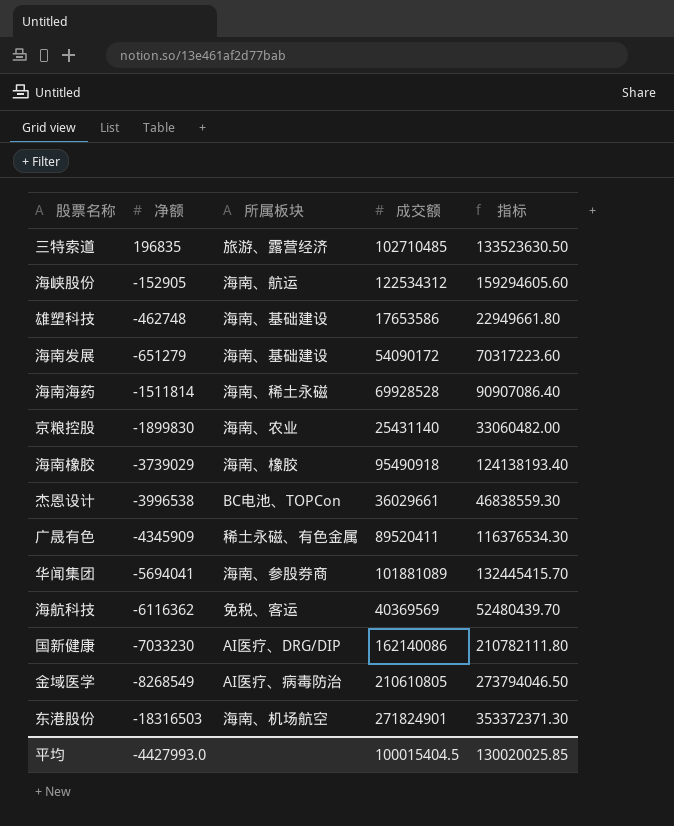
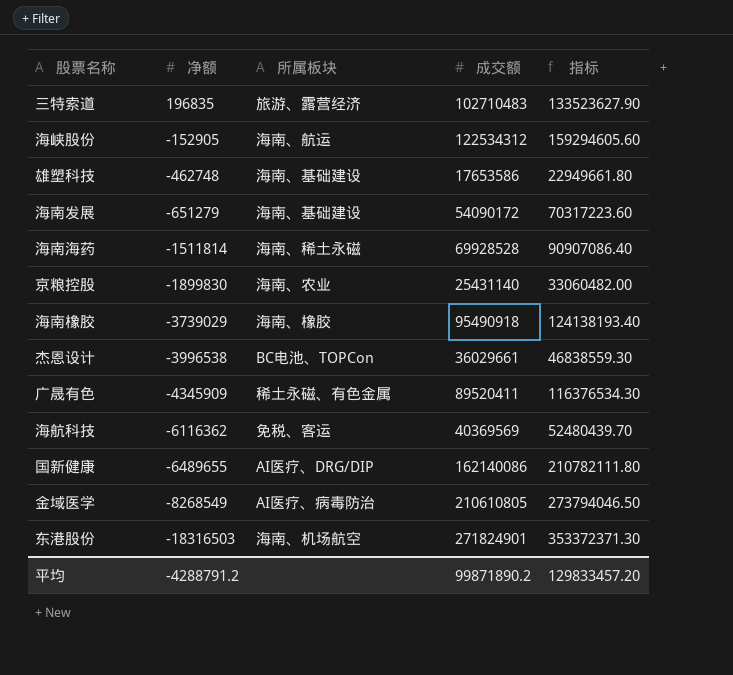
row 华闻集团: -5694041 | 海南、参股券商 | 101881089 | 132445415.70 -> none
三特索道 | 成交额: 102710485 -> 102710483
三特索道 | 指标: 133523630.50 -> 133523627.90
国新健康 | 净额: -7033230 -> -6489655
平均 | 净额: -4427993.0 -> -4288791.2
平均 | 成交额: 100015404.5 -> 99871890.2
平均 | 指标: 130020025.85 -> 129833457.20

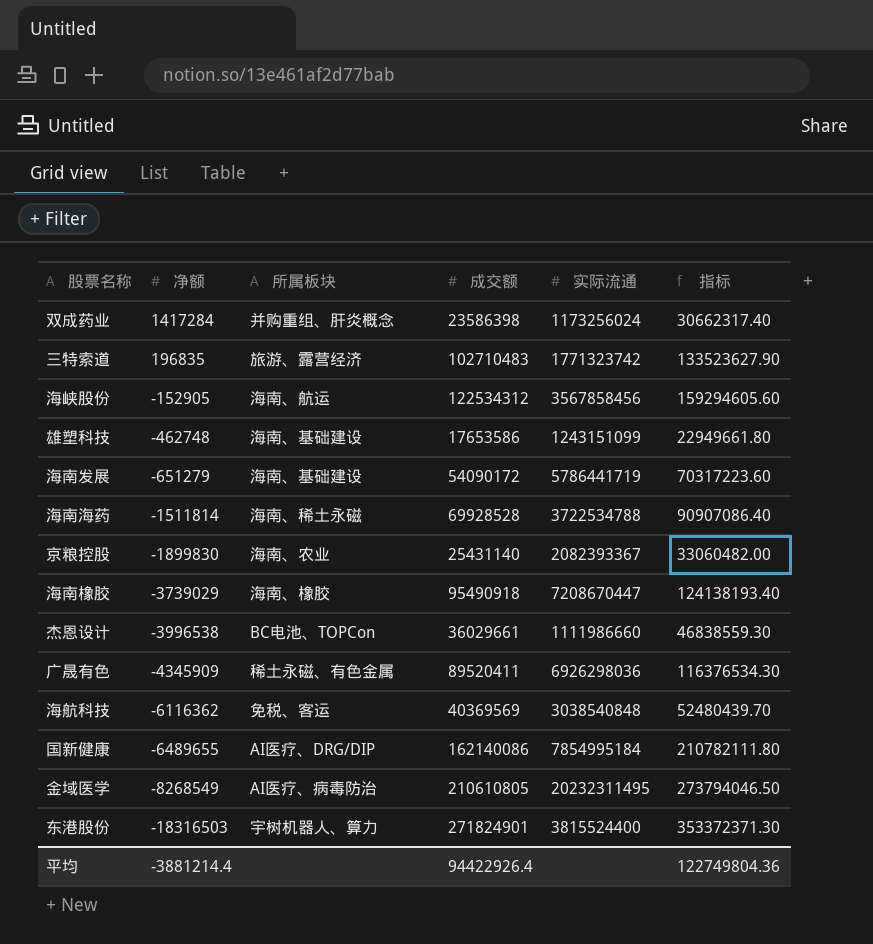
column 实际流通 | position: none -> 5
row 双成药业: none -> 1417284 | 并购重组、肝炎概念 | 23586398 | 1173256024 | 30662317.40
东港股份 | 所属板块: 海南、机场航空 -> 宇树机器人、算力
平均 | 净额: -4288791.2 -> -3881214.4
平均 | 成交额: 99871890.2 -> 94422926.4
平均 | 指标: 129833457.20 -> 122749804.36

